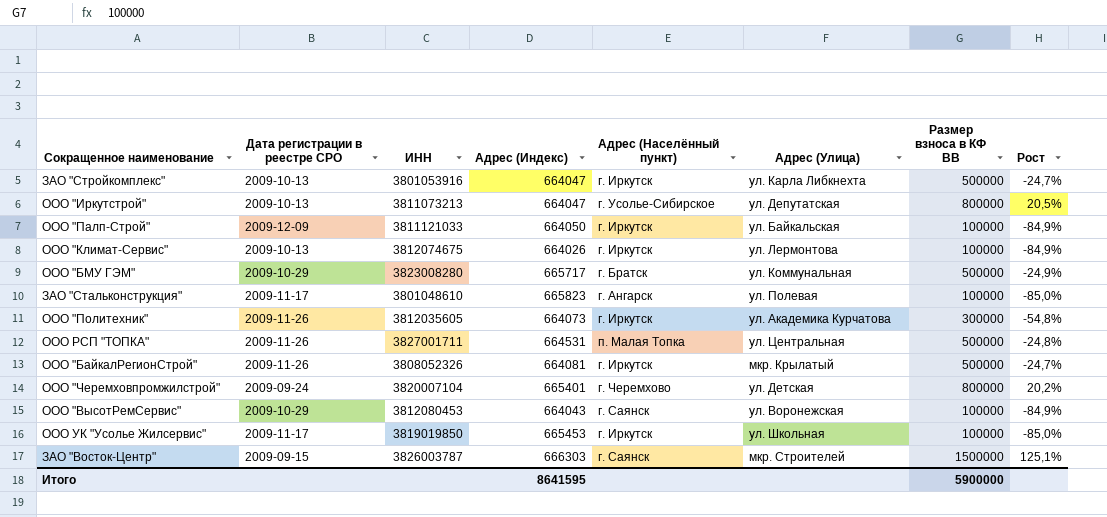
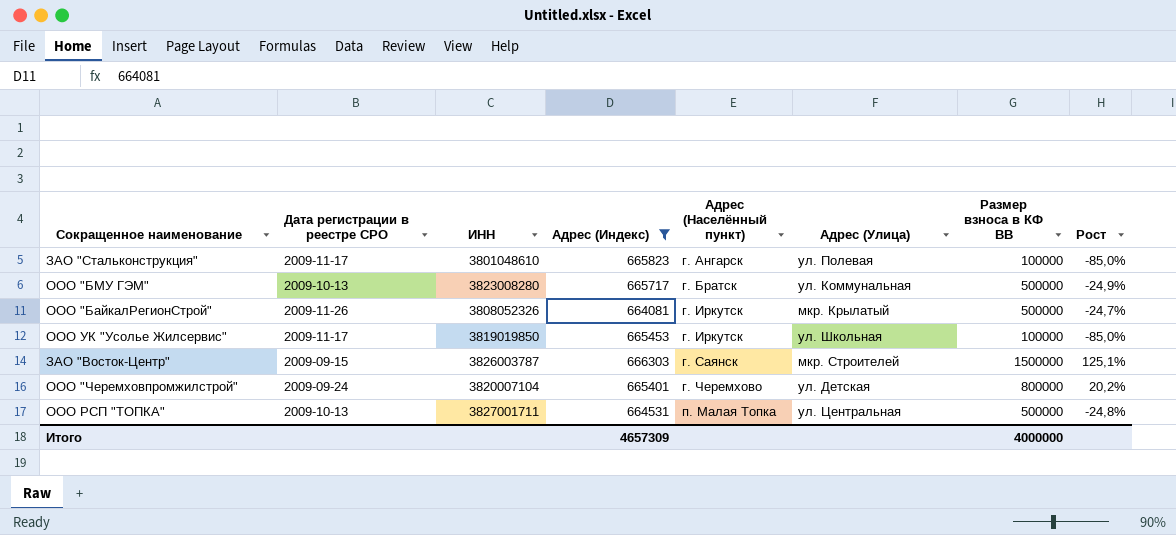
filter: none -> Адрес (Индекс) >= 664081
row order: none -> Адрес (Населённый пункт) ascending
ООО "БМУ ГЭМ" | Дата регистрации в реестре СРО: 2009-10-29 -> 2009-10-13
ООО РСП "ТОПКА" | Дата регистрации в реестре СРО: 2009-11-26 -> 2009-10-13
Итого | Адрес (Индекс): 8641595 -> 4657309
Итого | Размер взноса в КФ ВВ: 5900000 -> 4000000

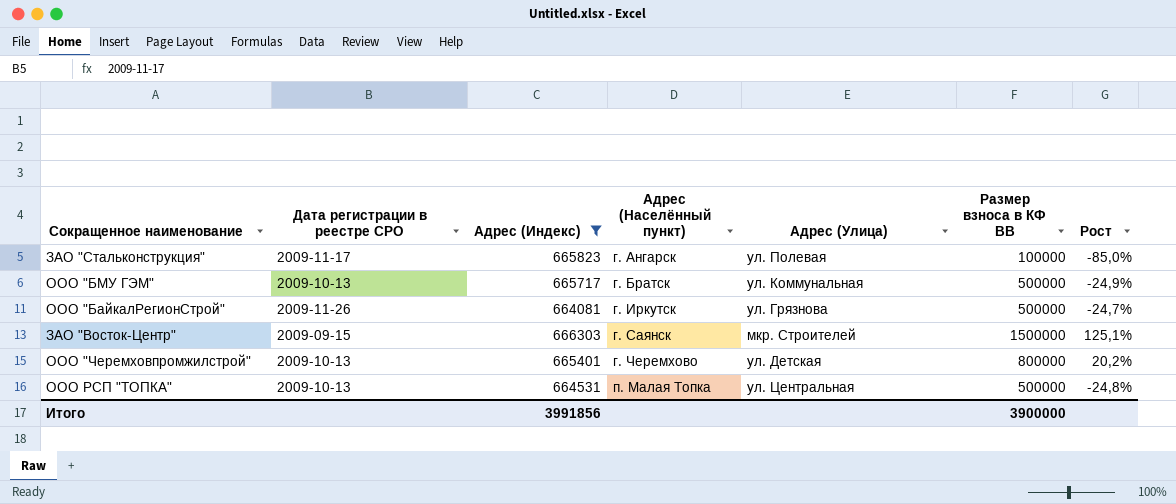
column ИНН | position: 3 -> none
row ООО УК "Усолье Жилсервис": 2009-11-17 | 3819019850 | 665453 | г. Иркутск | ул. Школьная | 100000 | -85,0% -> none
ООО "БайкалРегионСтрой" | Адрес (Улица): мкр. Крылатый -> ул. Грязнова
ООО "Черемховпромжилстрой" | Дата регистрации в реестре СРО: 2009-09-24 -> 2009-10-13
Итого | Адрес (Индекс): 4657309 -> 3991856
Итого | Размер взноса в КФ ВВ: 4000000 -> 3900000

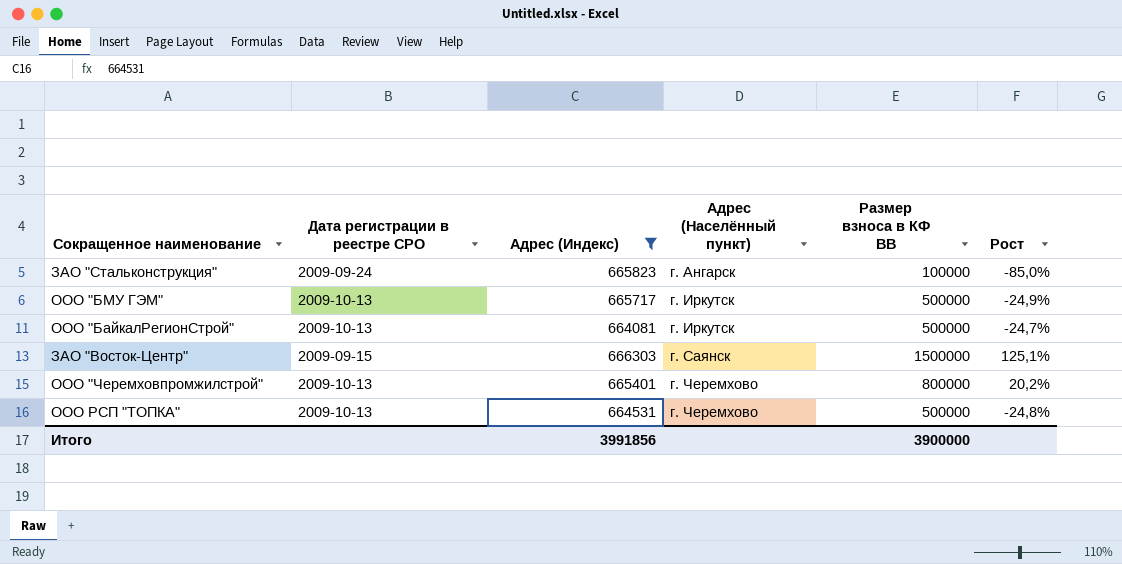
column Адрес (Улица) | position: 5 -> none
ЗАО "Стальконструкция" | Дата регистрации в реестре СРО: 2009-11-17 -> 2009-09-24
ООО "БМУ ГЭМ" | Адрес (Населённый пункт): г. Братск -> г. Иркутск
ООО "БайкалРегионСтрой" | Дата регистрации в реестре СРО: 2009-11-26 -> 2009-10-13
ООО РСП "ТОПКА" | Адрес (Населённый пункт): п. Малая Топка -> г. Черемхово

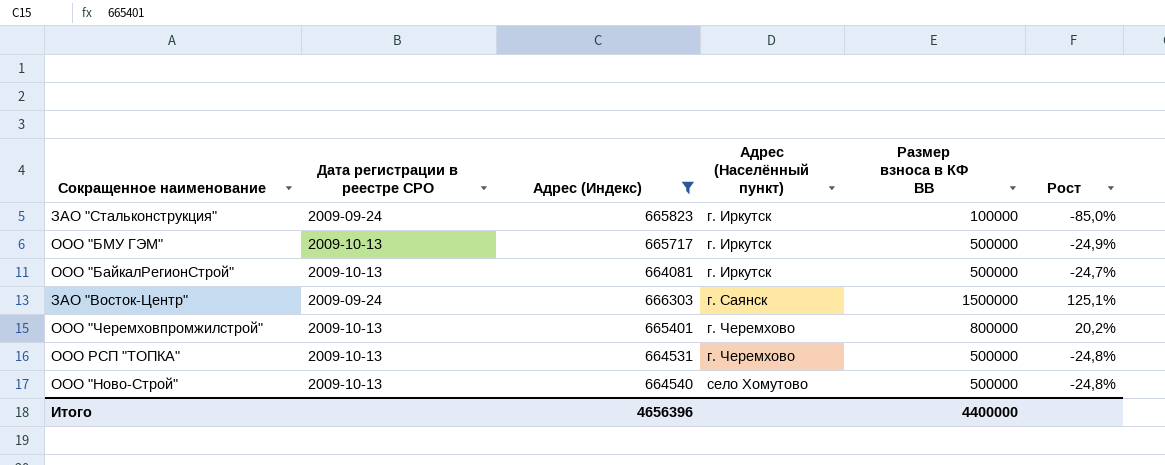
ЗАО "Стальконструкция" | Адрес (Населённый пункт): г. Ангарск -> г. Иркутск
ЗАО "Восток-Центр" | Дата регистрации в реестре СРО: 2009-09-15 -> 2009-09-24
row ООО "Ново-Строй": none -> 2009-10-13 | 664540 | село Хомутово | 500000 | -24,8%
Итого | Адрес (Индекс): 3991856 -> 4656396
Итого | Размер взноса в КФ ВВ: 3900000 -> 4400000

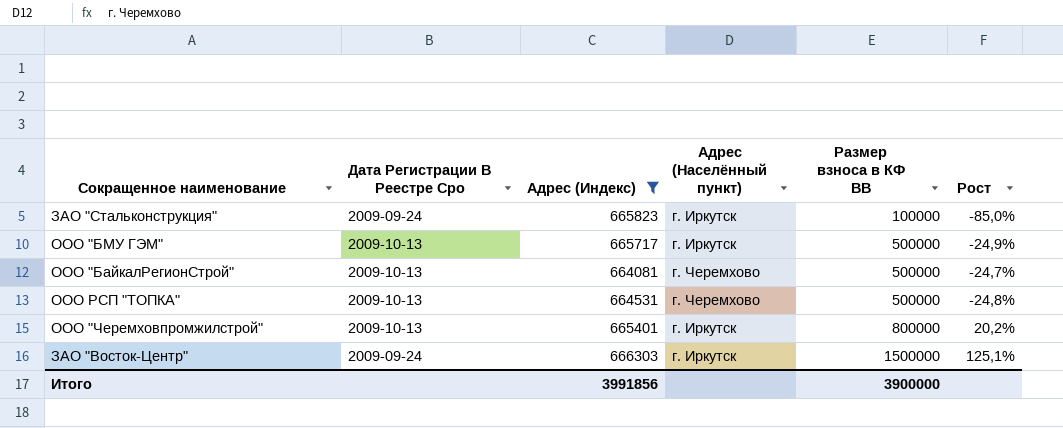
row order: Адрес (Населённый пункт) ascending -> Размер взноса в КФ ВВ ascending
column name: Дата регистрации в реестре СРО -> Дата Регистрации В Реестре Сро
row ООО "Ново-Строй": 2009-10-13 | 664540 | село Хомутово | 500000 | -24,8% -> none
ООО "БайкалРегионСтрой" | Адрес (Населённый пункт): г. Иркутск -> г. Черемхово
ООО "Черемховпромжилстрой" | Адрес (Населённый пункт): г. Черемхово -> г. Иркутск
ЗАО "Восток-Центр" | Адрес (Населённый пункт): г. Саянск -> г. Иркутск
Итого | Адрес (Индекс): 4656396 -> 3991856
Итого | Размер взноса в КФ ВВ: 4400000 -> 3900000

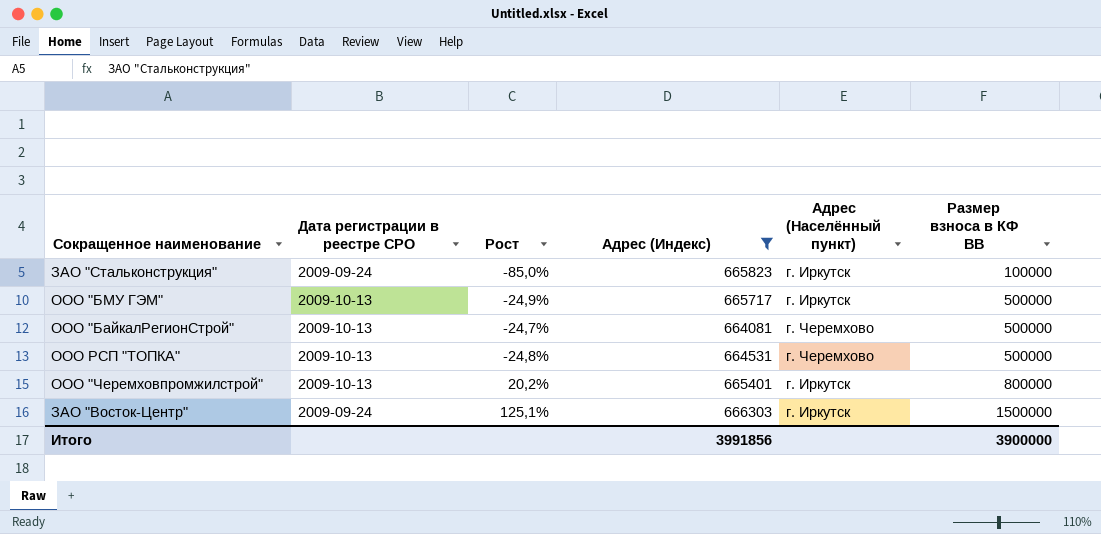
column name: Дата Регистрации В Реестре Сро -> Дата регистрации в реестре СРО
column Рост | position: 6 -> 3

